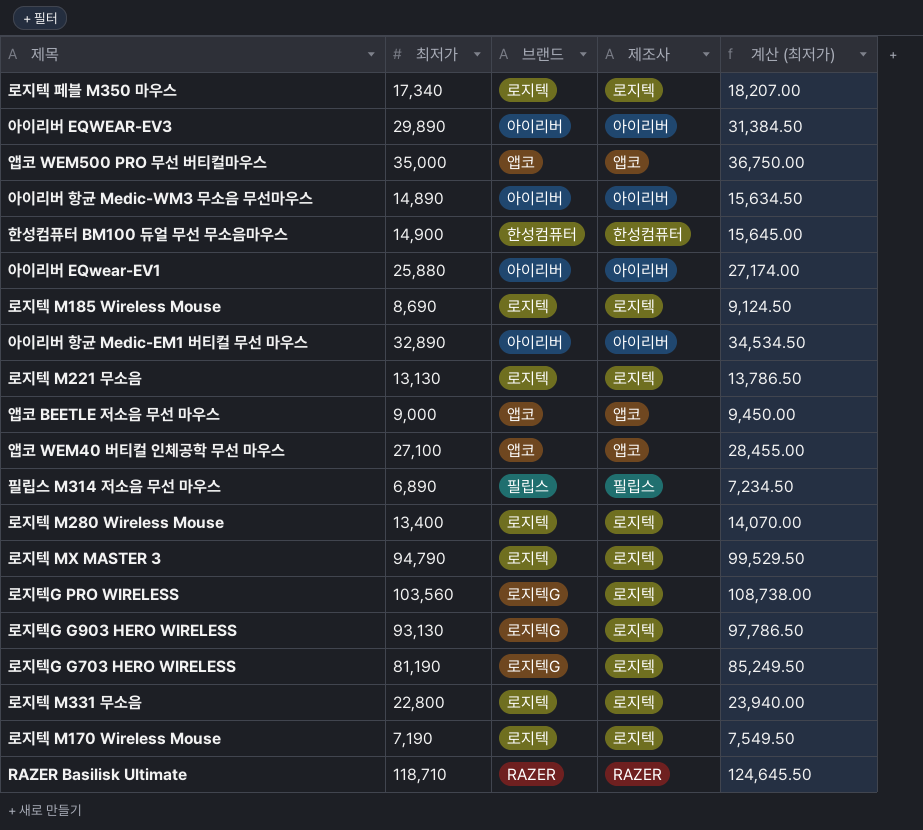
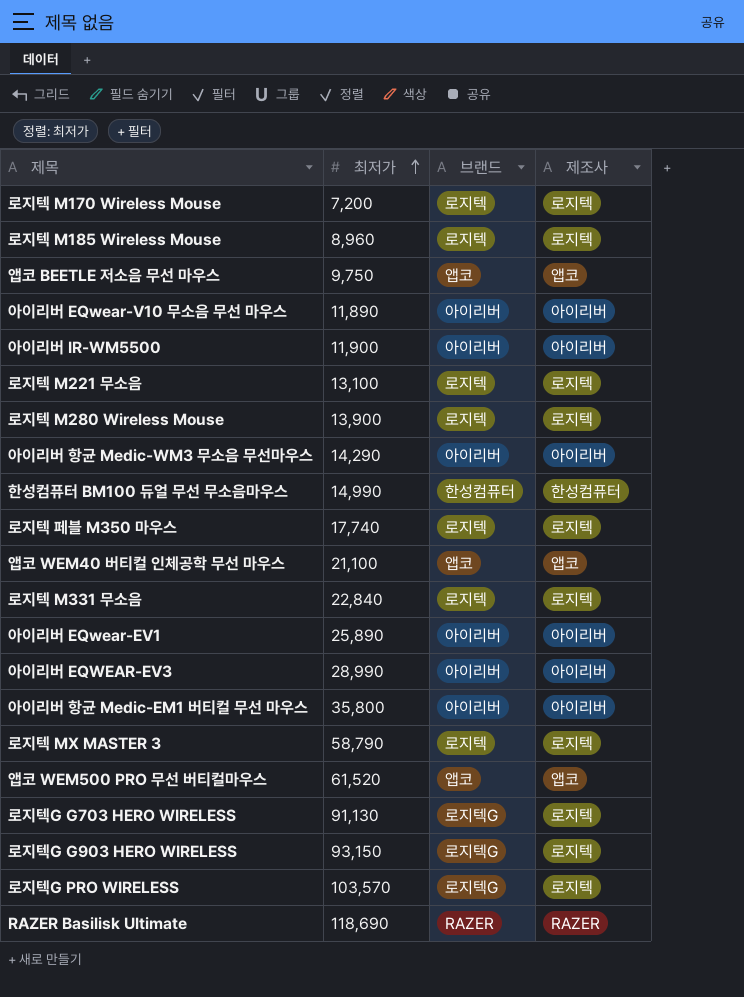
row order: none -> 최저가 ascending
column 계산 (최저가) | formula: [최저가] * 1.05 -> none
row 필립스 M314 저소음 무선 마우스: 6,890 | 필립스 | 필립스 | 7,234.50 -> none
로지텍 M170 Wireless Mouse | 최저가: 7,190 -> 7,200
로지텍 M185 Wireless Mouse | 최저가: 8,690 -> 8,960
앱코 BEETLE 저소음 무선 마우스 | 최저가: 9,000 -> 9,750
row 아이리버 EQwear-V10 무소음 무선 마우스: none -> 11,890 | 아이리버 | 아이리버
row 아이리버 IR-WM5500: none -> 11,900 | 아이리버 | 아이리버
로지텍 M221 무소음 | 최저가: 13,130 -> 13,100
로지텍 M280 Wireless Mouse | 최저가: 13,400 -> 13,900
아이리버 항균 Medic-WM3 무소음 무선마우스 | 최저가: 14,890 -> 14,290
한성컴퓨터 BM100 듀얼 무선 무소음마우스 | 최저가: 14,900 -> 14,990
로지텍 페블 M350 마우스 | 최저가: 17,340 -> 17,740
앱코 WEM40 버티컬 인체공학 무선 마우스 | 최저가: 27,100 -> 21,100
로지텍 M331 무소음 | 최저가: 22,800 -> 22,840
아이리버 EQwear-EV1 | 최저가: 25,880 -> 25,890
아이리버 EQWEAR-EV3 | 최저가: 29,890 -> 28,990
아이리버 항균 Medic-EM1 버티컬 무선 마우스 | 최저가: 32,890 -> 35,800
로지텍 MX MASTER 3 | 최저가: 94,790 -> 58,790
앱코 WEM500 PRO 무선 버티컬마우스 | 최저가: 35,000 -> 61,520
로지텍G G703 HERO WIRELESS | 최저가: 81,190 -> 91,130
로지텍G G903 HERO WIRELESS | 최저가: 93,130 -> 93,150
로지텍G PRO WIRELESS | 최저가: 103,560 -> 103,570
RAZER Basilisk Ultimate | 최저가: 118,710 -> 118,690

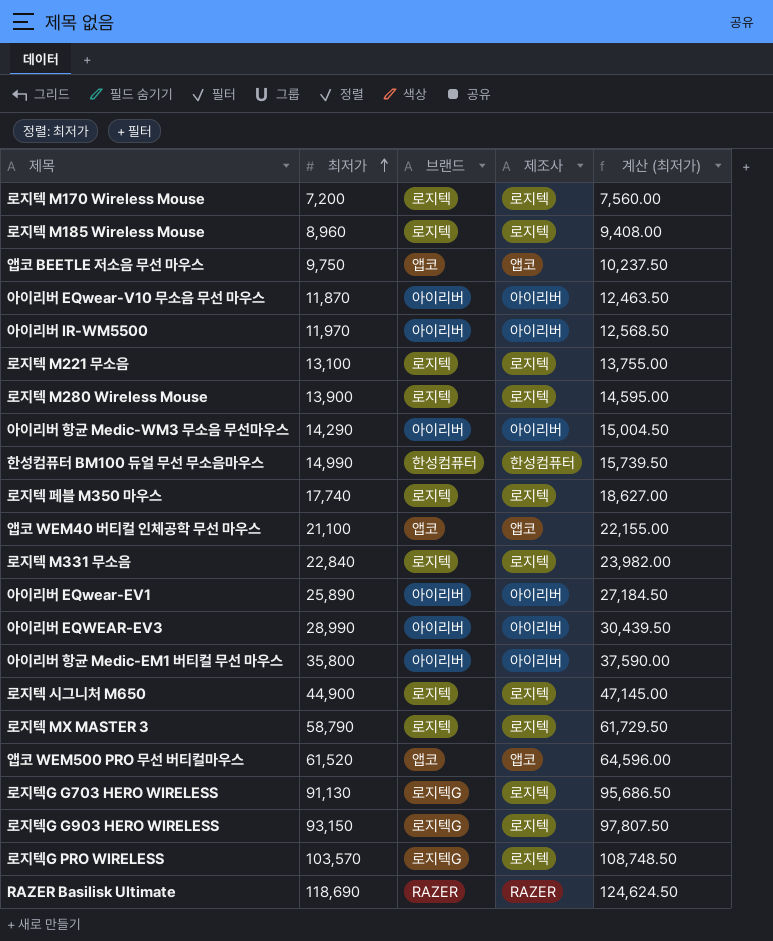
column 계산 (최저가) | formula: none -> [최저가] * 1.05
아이리버 EQwear-V10 무소음 무선 마우스 | 최저가: 11,890 -> 11,870
아이리버 IR-WM5500 | 최저가: 11,900 -> 11,970
row 로지텍 시그니처 M650: none -> 44,900 | 로지텍 | 로지텍 | 47,145.00

